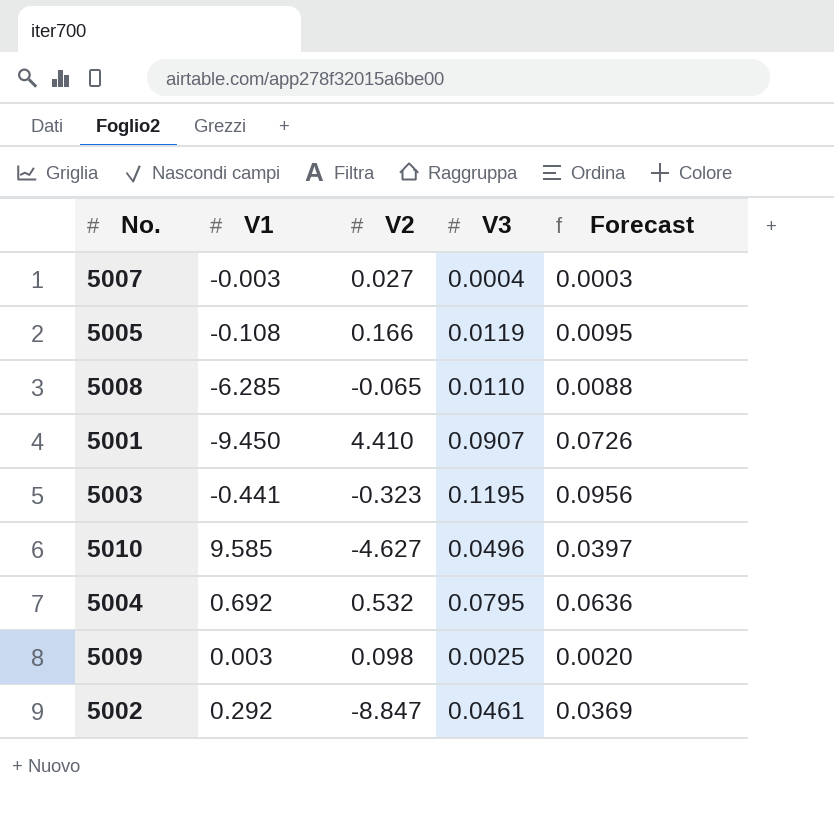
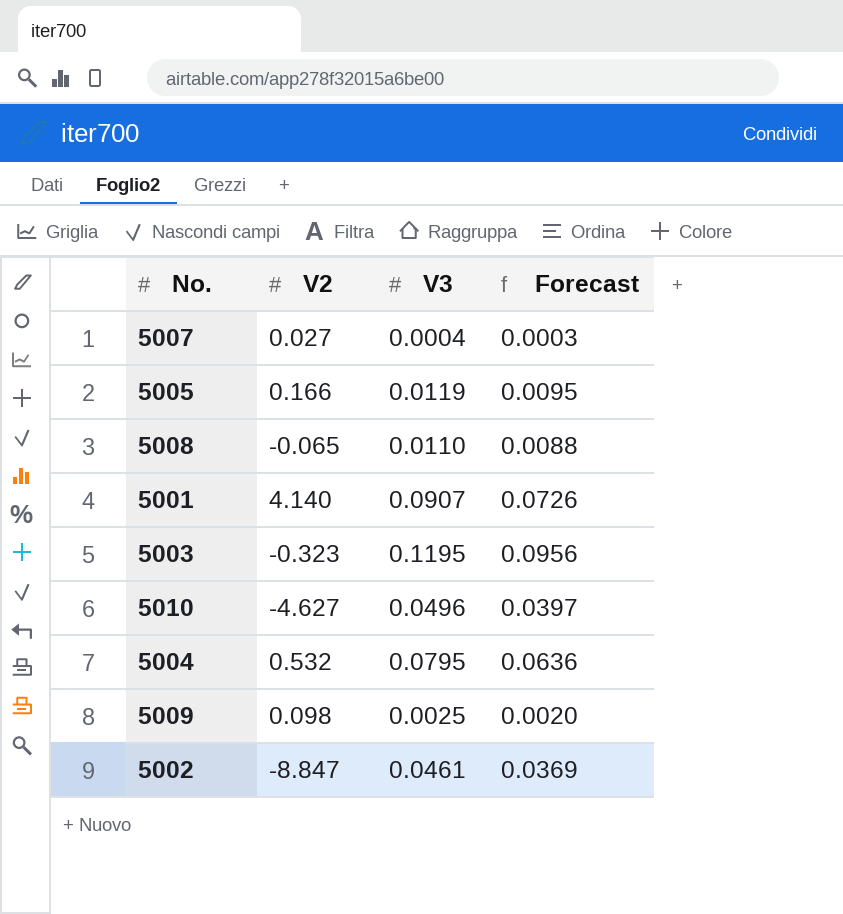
column V1 | position: 2 -> none
5001 | V2: 4.410 -> 4.140

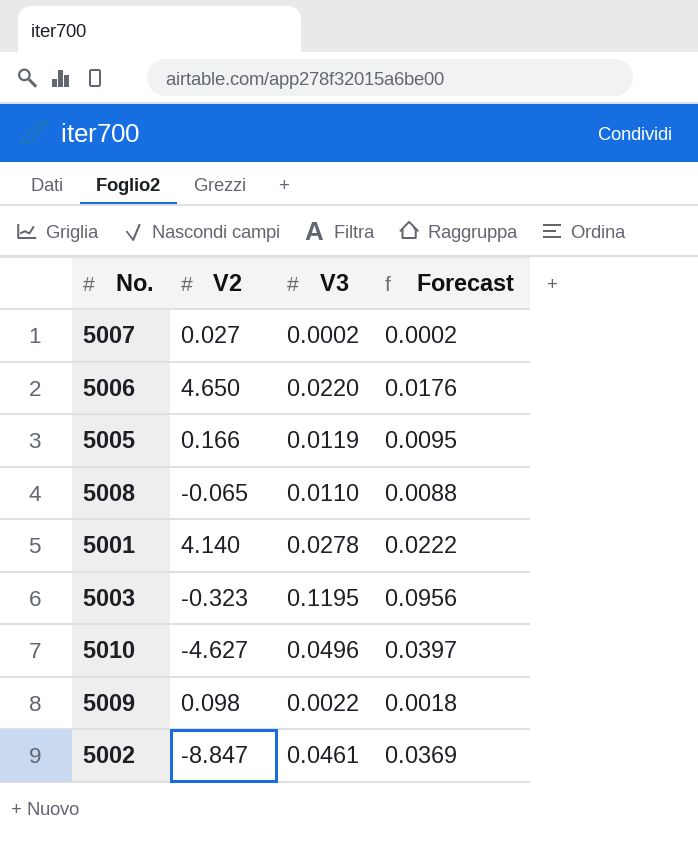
row 5004: 0.532 | 0.0795 | 0.0636 -> none
5007 | V3: 0.0004 -> 0.0002
5007 | Forecast: 0.0003 -> 0.0002
row 5006: none -> 4.650 | 0.0220 | 0.0176
5001 | V3: 0.0907 -> 0.0278
5001 | Forecast: 0.0726 -> 0.0222
5009 | V3: 0.0025 -> 0.0022
5009 | Forecast: 0.0020 -> 0.0018

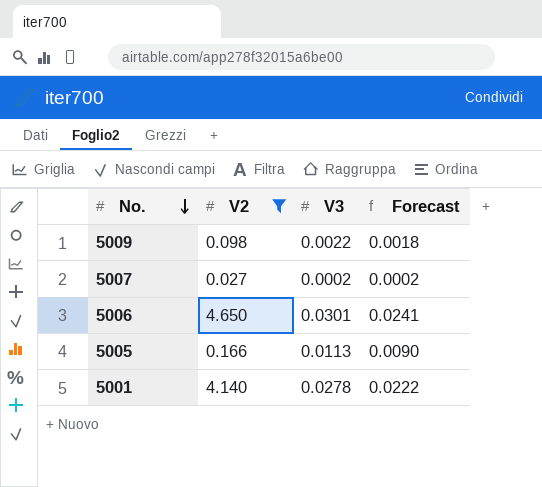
filter: none -> V2 >= 0.027
row order: none -> No. descending
5006 | V3: 0.0220 -> 0.0301
5006 | Forecast: 0.0176 -> 0.0241
5005 | V3: 0.0119 -> 0.0113
5005 | Forecast: 0.0095 -> 0.0090

